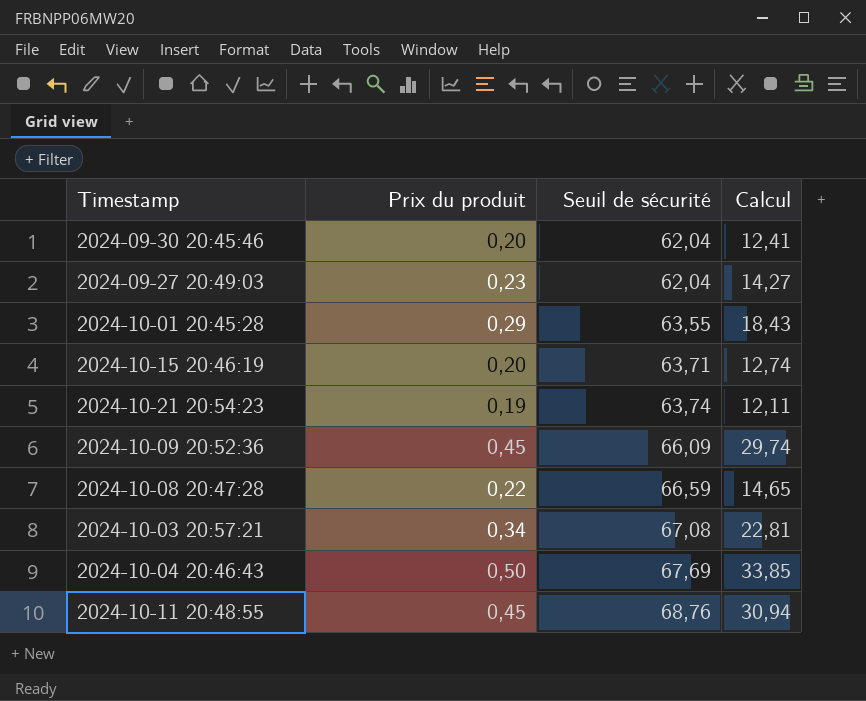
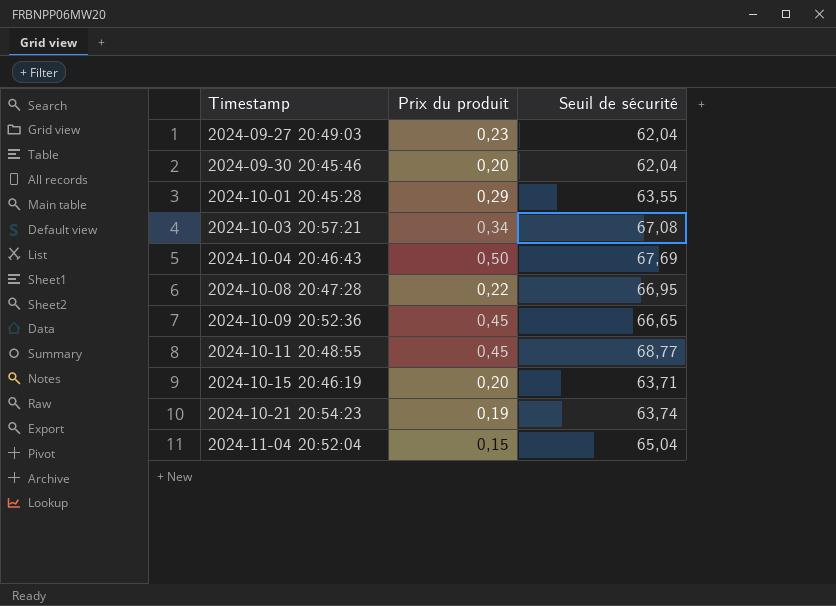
row order: Seuil de sécurité ascending -> Timestamp ascending
column Calcul | formula: [Prix du produit] * [Seuil de sécurité] -> none
2024-10-08 20:47:28 | Seuil de sécurité: 66,59 -> 66,95
2024-10-09 20:52:36 | Seuil de sécurité: 66,09 -> 66,65
2024-10-11 20:48:55 | Seuil de sécurité: 68,76 -> 68,77
row 2024-11-04 20:52:04: none -> 0,15 | 65,04

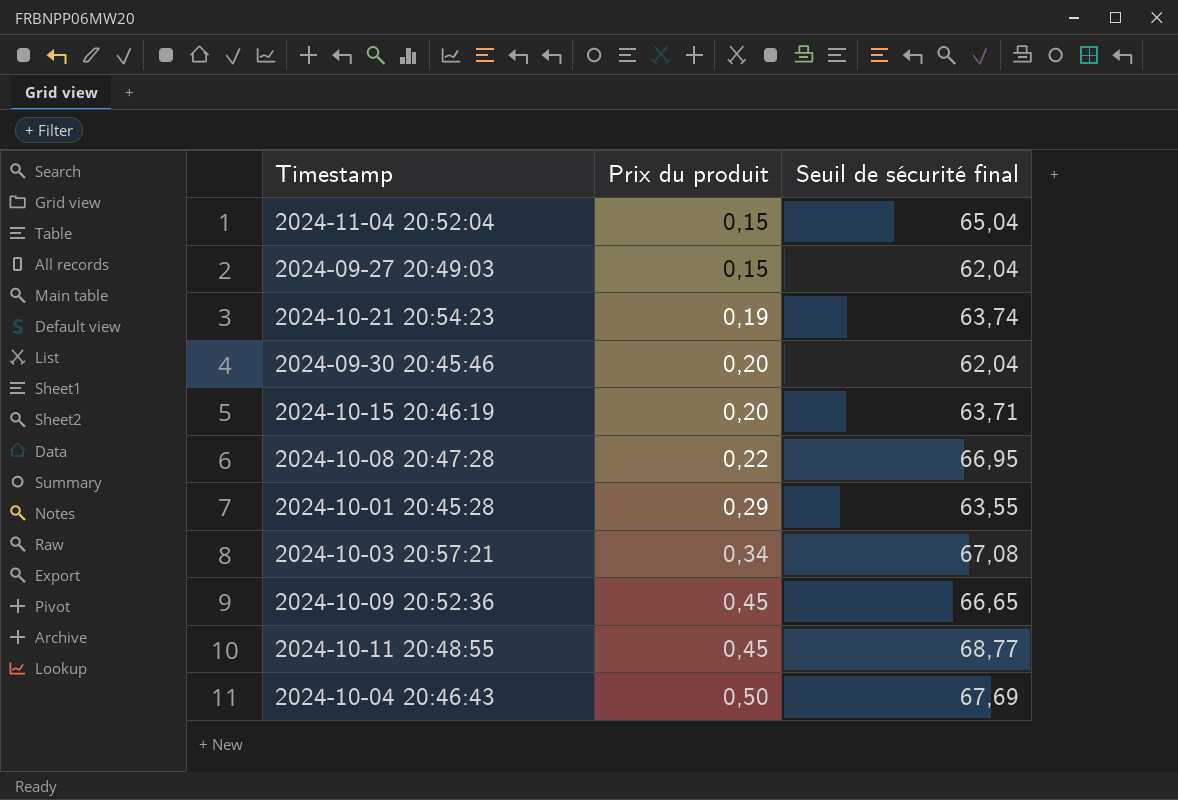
row order: Timestamp ascending -> Prix du produit ascending
column name: Seuil de sécurité -> Seuil de sécurité final
2024-09-27 20:49:03 | Prix du produit: 0,23 -> 0,15

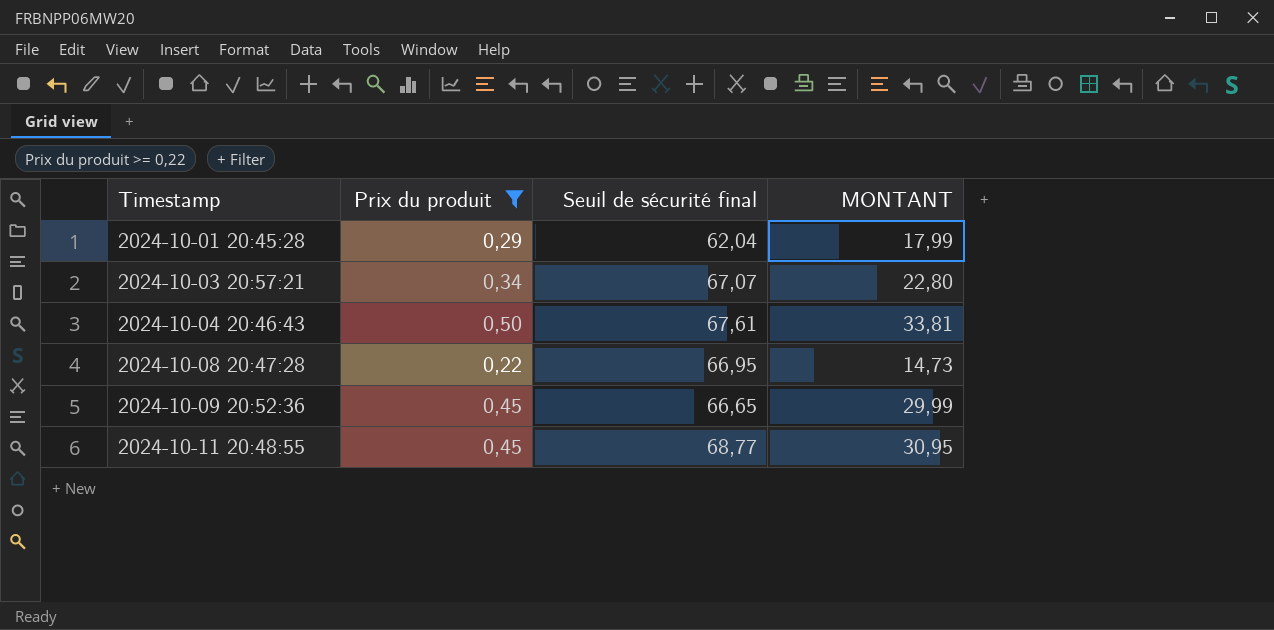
filter: none -> Prix du produit >= 0,22
row order: Prix du produit ascending -> Timestamp ascending
column MONTANT | formula: none -> [Prix du produit] * [Seuil de sécurité final]
2024-10-01 20:45:28 | Seuil de sécurité final: 63,55 -> 62,04
2024-10-03 20:57:21 | Seuil de sécurité final: 67,08 -> 67,07
2024-10-04 20:46:43 | Seuil de sécurité final: 67,69 -> 67,61

